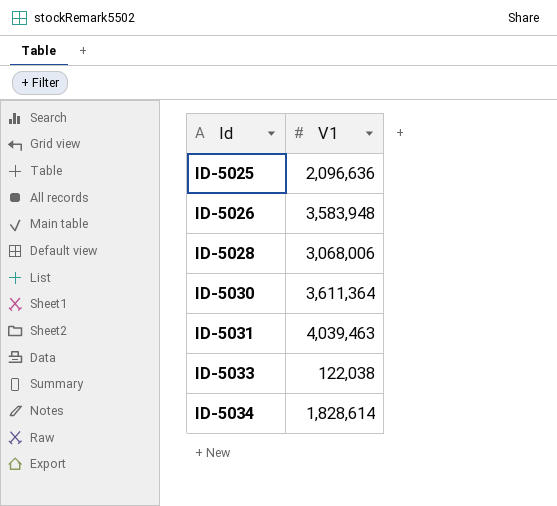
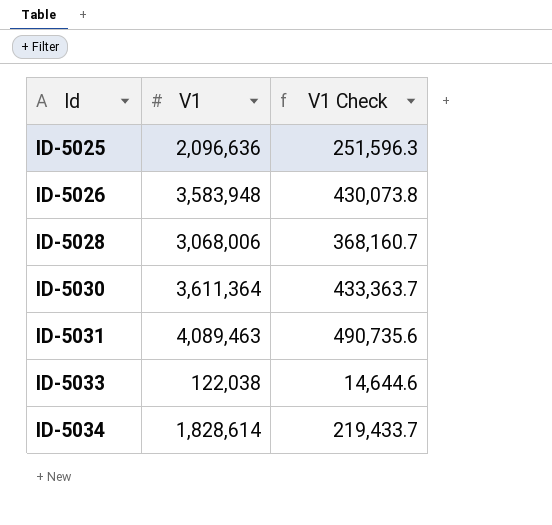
column V1 Check | formula: none -> [V1] * 0.12
ID-5031 | V1: 4,039,463 -> 4,089,463

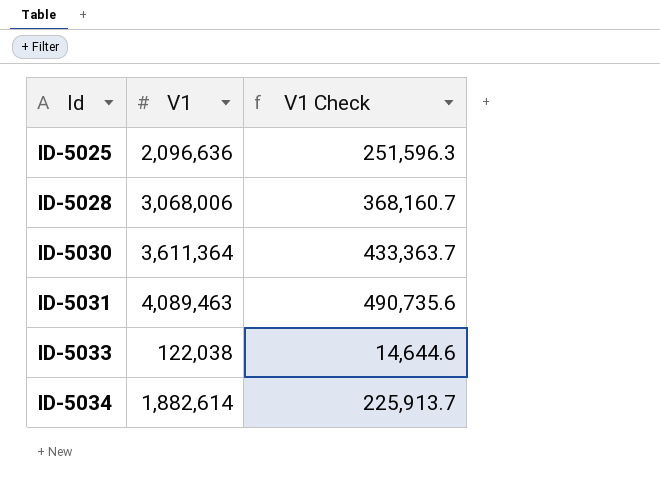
row ID-5026: 3,583,948 | 430,073.8 -> none
ID-5034 | V1: 1,828,614 -> 1,882,614
ID-5034 | V1 Check: 219,433.7 -> 225,913.7

